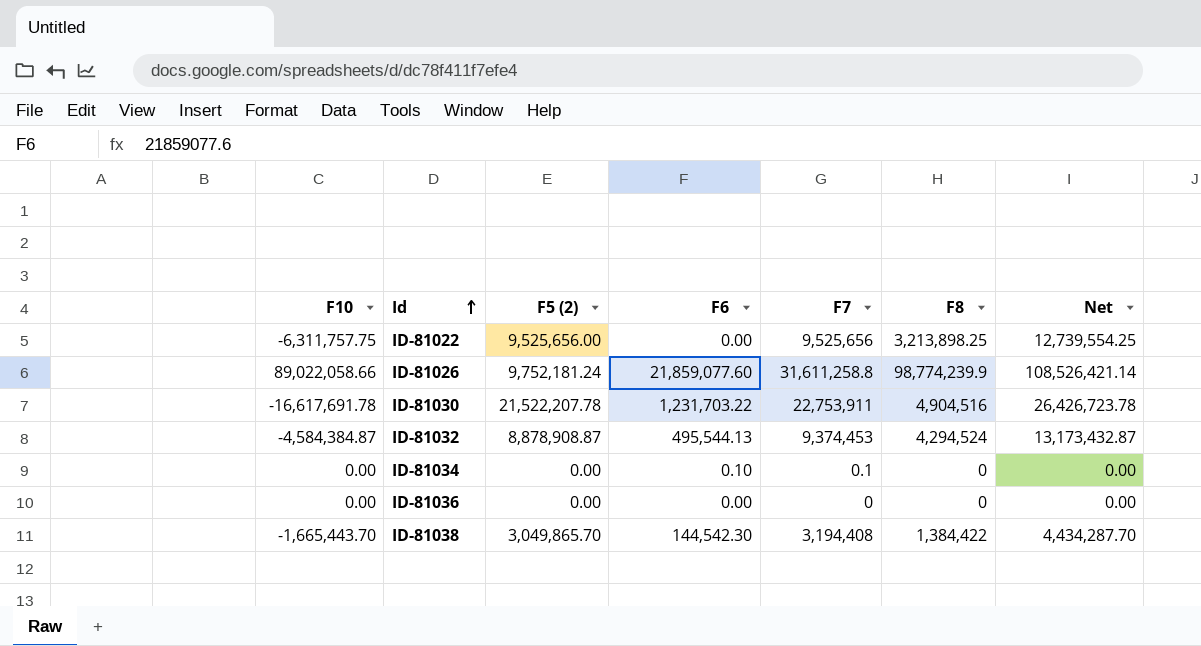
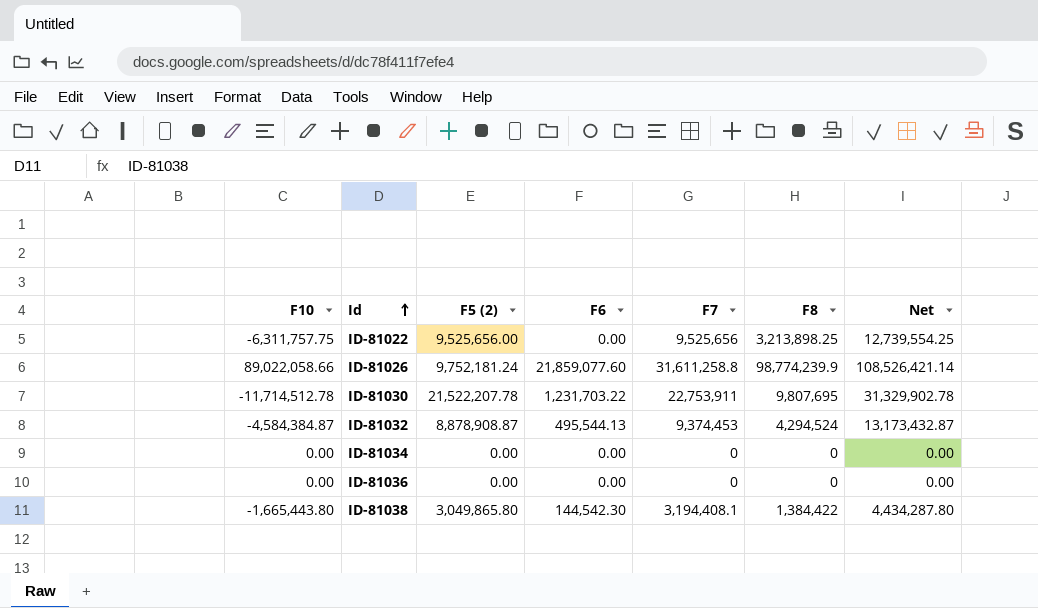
ID-81030 | F10: -16,617,691.78 -> -11,714,512.78
ID-81030 | F8: 4,904,516 -> 9,807,695
ID-81030 | Net: 26,426,723.78 -> 31,329,902.78
ID-81034 | F6: 0.10 -> 0.00
ID-81034 | F7: 0.1 -> 0
ID-81038 | F10: -1,665,443.70 -> -1,665,443.80
ID-81038 | F5 (2): 3,049,865.70 -> 3,049,865.80
ID-81038 | F7: 3,194,408 -> 3,194,408.1
ID-81038 | Net: 4,434,287.70 -> 4,434,287.80

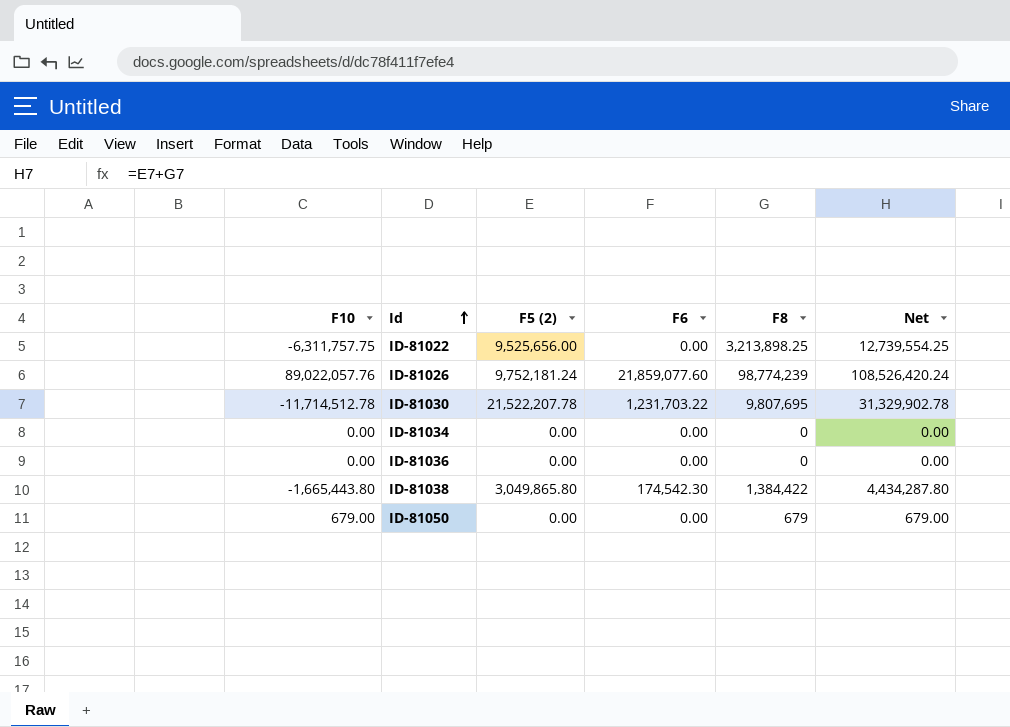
column F7 | formula: [F5 (2)] + [F6] -> none
row ID-81032: -4,584,384.87 | 8,878,908.87 | 495,544.13 | 9,374,453 | 4,294,524 | 13,173,432.87 -> none
ID-81026 | F10: 89,022,058.66 -> 89,022,057.76
ID-81026 | F8: 98,774,239.9 -> 98,774,239
ID-81026 | Net: 108,526,421.14 -> 108,526,420.24
ID-81038 | F6: 144,542.30 -> 174,542.30
row ID-81050: none -> 679.00 | 0.00 | 0.00 | 679 | 679.00

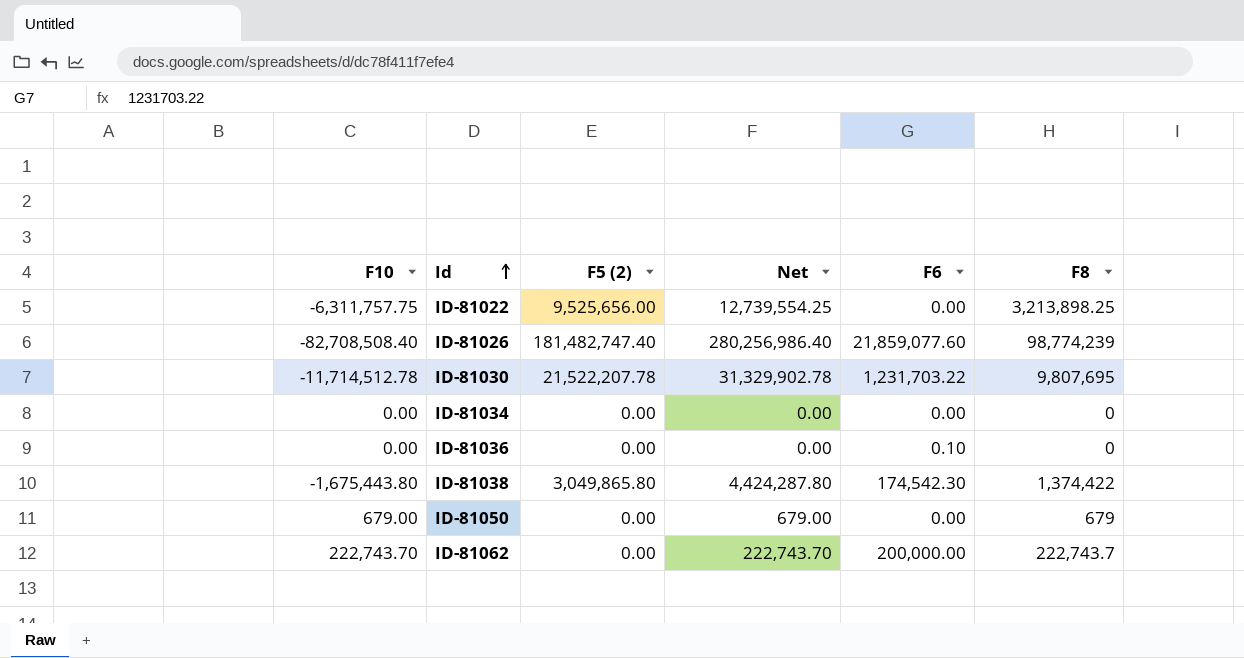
column Net | position: 6 -> 4
ID-81026 | F10: 89,022,057.76 -> -82,708,508.40
ID-81026 | F5 (2): 9,752,181.24 -> 181,482,747.40
ID-81026 | Net: 108,526,420.24 -> 280,256,986.40
ID-81036 | F6: 0.00 -> 0.10
ID-81038 | F10: -1,665,443.80 -> -1,675,443.80
ID-81038 | Net: 4,434,287.80 -> 4,424,287.80
ID-81038 | F8: 1,384,422 -> 1,374,422
row ID-81062: none -> 222,743.70 | 0.00 | 222,743.70 | 200,000.00 | 222,743.7

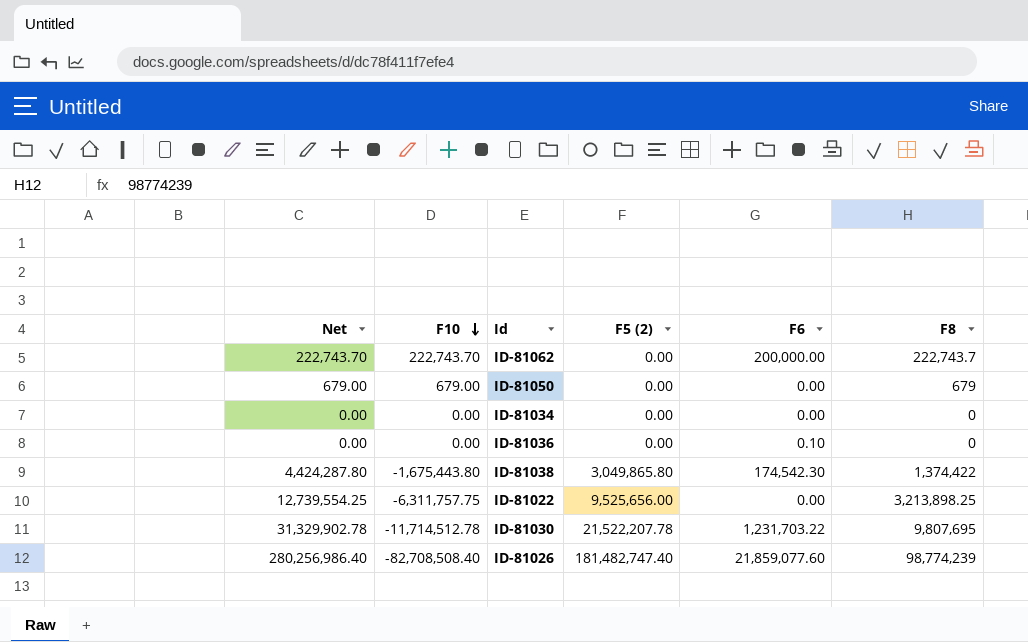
row order: Id ascending -> F10 descending
column Net | position: 4 -> 1

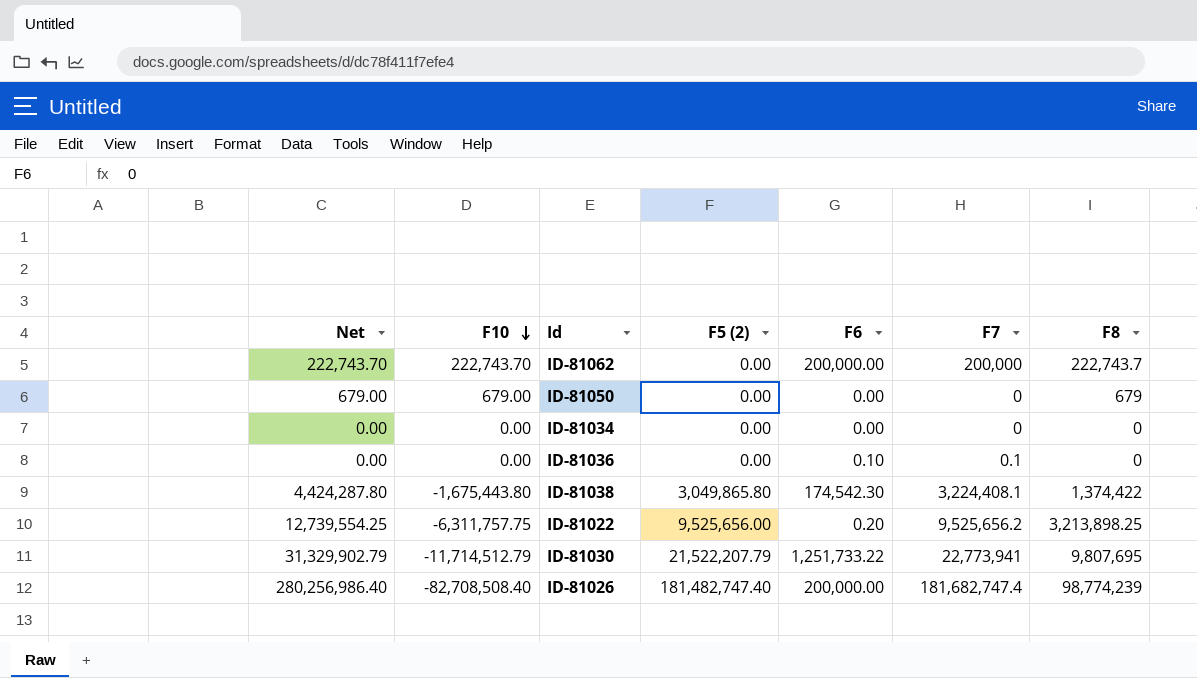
column F7 | formula: none -> [F5 (2)] + [F6]
ID-81022 | F6: 0.00 -> 0.20
ID-81030 | Net: 31,329,902.78 -> 31,329,902.79
ID-81030 | F10: -11,714,512.78 -> -11,714,512.79
ID-81030 | F5 (2): 21,522,207.78 -> 21,522,207.79
ID-81030 | F6: 1,231,703.22 -> 1,251,733.22
ID-81026 | F6: 21,859,077.60 -> 200,000.00

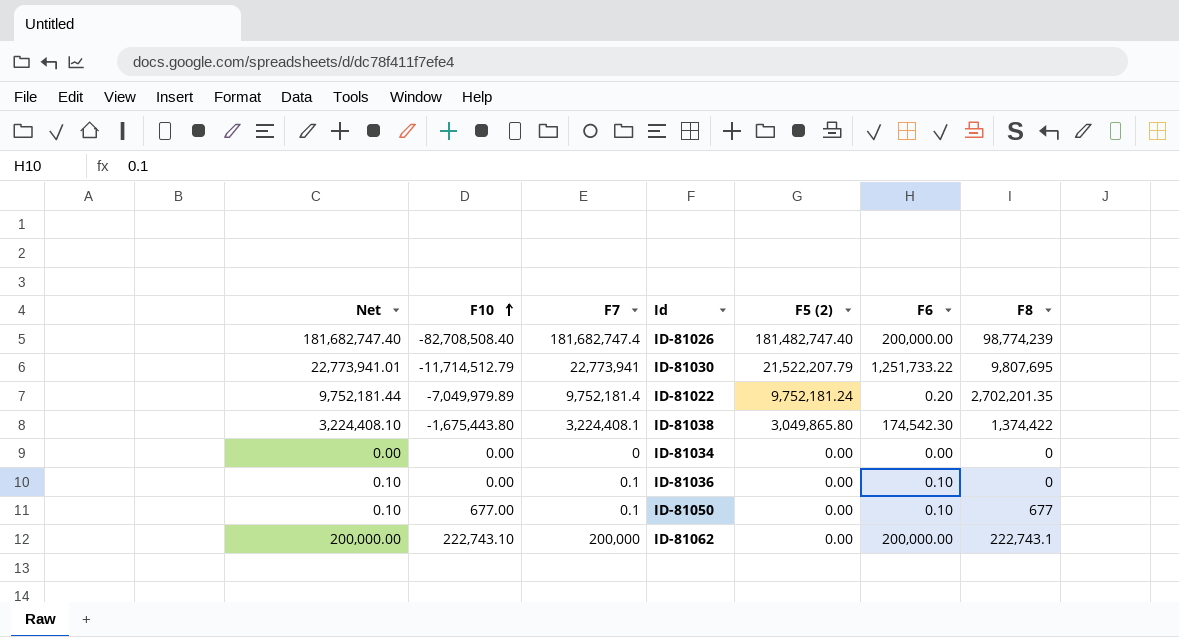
row order: F10 descending -> F10 ascending
column Net | formula: [F5 (2)] + [F8] -> [F5 (2)] + [F6]
column F7 | position: 6 -> 3
ID-81022 | F10: -6,311,757.75 -> -7,049,979.89
ID-81022 | F7: 9,525,656.2 -> 9,752,181.4
ID-81022 | F5 (2): 9,525,656.00 -> 9,752,181.24
ID-81022 | F8: 3,213,898.25 -> 2,702,201.35
ID-81050 | F10: 679.00 -> 677.00
ID-81050 | F7: 0 -> 0.1
ID-81050 | F6: 0.00 -> 0.10
ID-81050 | F8: 679 -> 677
ID-81062 | F10: 222,743.70 -> 222,743.10
ID-81062 | F8: 222,743.7 -> 222,743.1

